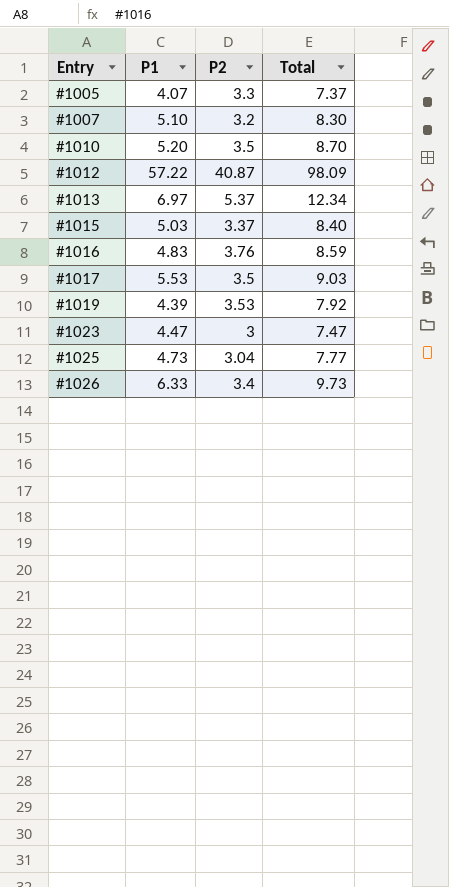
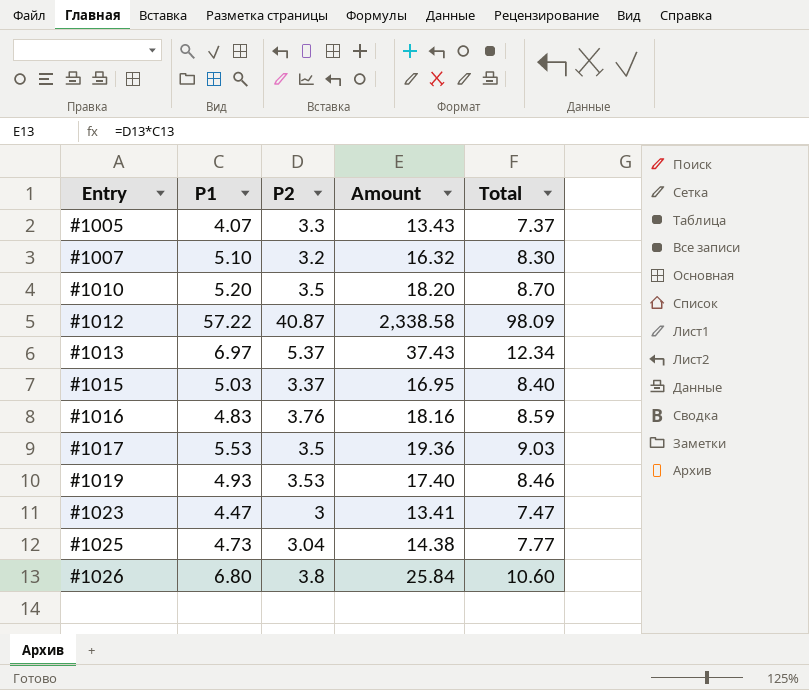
column Amount | formula: none -> [P1] * [P2]
#1019 | P1: 4.39 -> 4.93
#1019 | Total: 7.92 -> 8.46
#1026 | P1: 6.33 -> 6.80
#1026 | P2: 3.4 -> 3.8
#1026 | Total: 9.73 -> 10.60

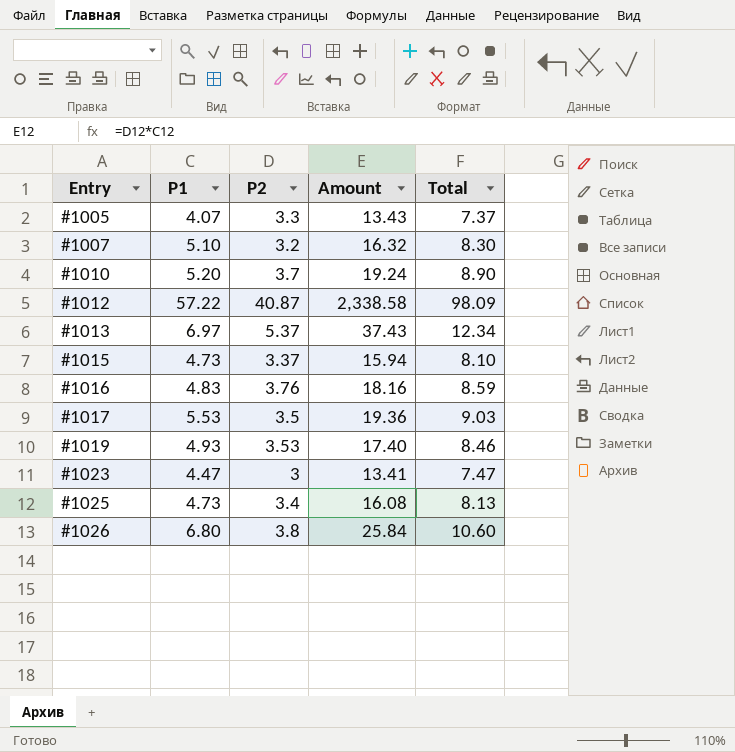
#1010 | P2: 3.5 -> 3.7
#1010 | Amount: 18.20 -> 19.24
#1010 | Total: 8.70 -> 8.90
#1015 | P1: 5.03 -> 4.73
#1015 | Amount: 16.95 -> 15.94
#1015 | Total: 8.40 -> 8.10
#1025 | P2: 3.04 -> 3.4
#1025 | Amount: 14.38 -> 16.08
#1025 | Total: 7.77 -> 8.13

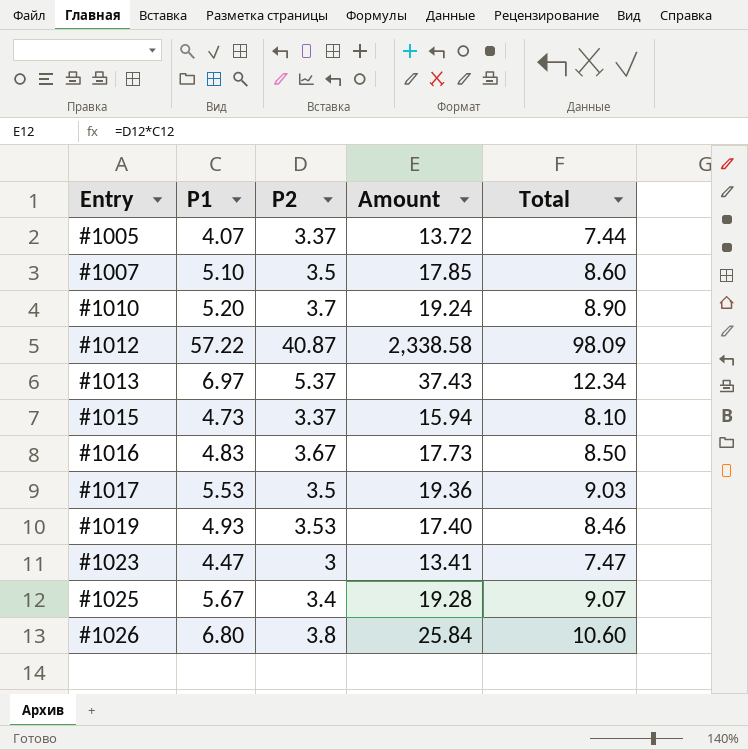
#1005 | P2: 3.3 -> 3.37
#1005 | Amount: 13.43 -> 13.72
#1005 | Total: 7.37 -> 7.44
#1007 | P2: 3.2 -> 3.5
#1007 | Amount: 16.32 -> 17.85
#1007 | Total: 8.30 -> 8.60
#1016 | P2: 3.76 -> 3.67
#1016 | Amount: 18.16 -> 17.73
#1016 | Total: 8.59 -> 8.50
#1025 | P1: 4.73 -> 5.67
#1025 | Amount: 16.08 -> 19.28
#1025 | Total: 8.13 -> 9.07

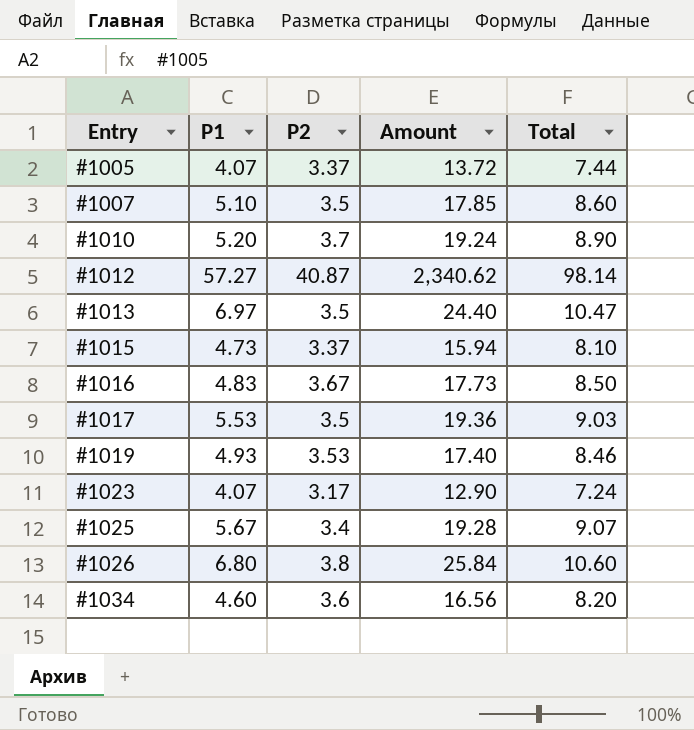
#1012 | P1: 57.22 -> 57.27
#1012 | Amount: 2,338.58 -> 2,340.62
#1012 | Total: 98.09 -> 98.14
#1013 | P2: 5.37 -> 3.5
#1013 | Amount: 37.43 -> 24.40
#1013 | Total: 12.34 -> 10.47
#1023 | P1: 4.47 -> 4.07
#1023 | P2: 3 -> 3.17
#1023 | Amount: 13.41 -> 12.90
#1023 | Total: 7.47 -> 7.24
row #1034: none -> 4.60 | 3.6 | 16.56 | 8.20

